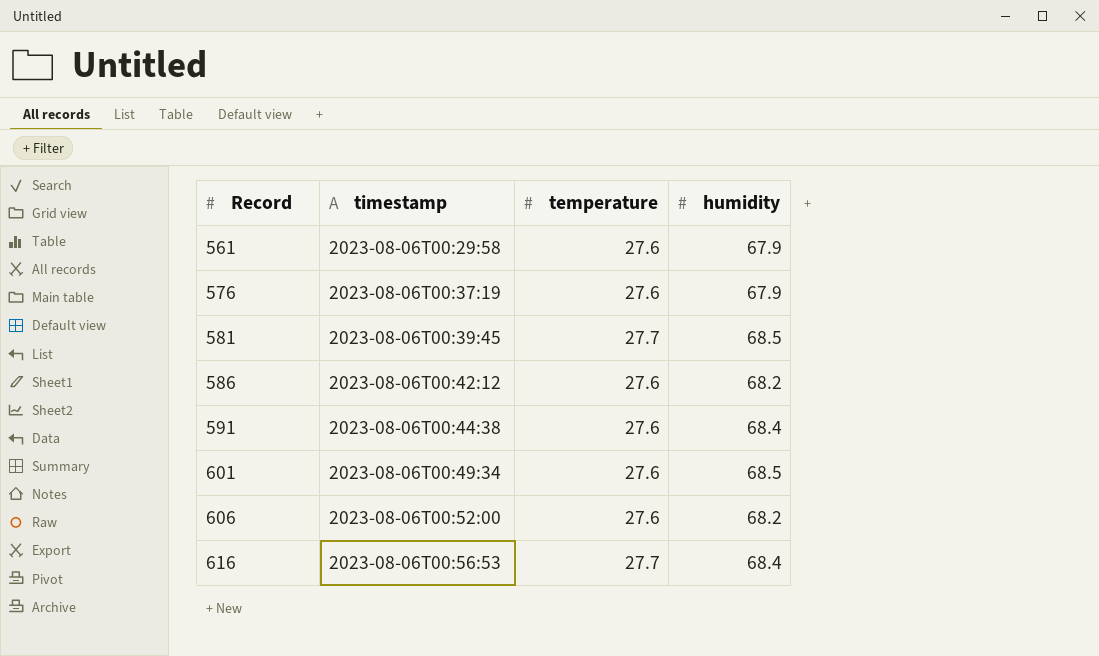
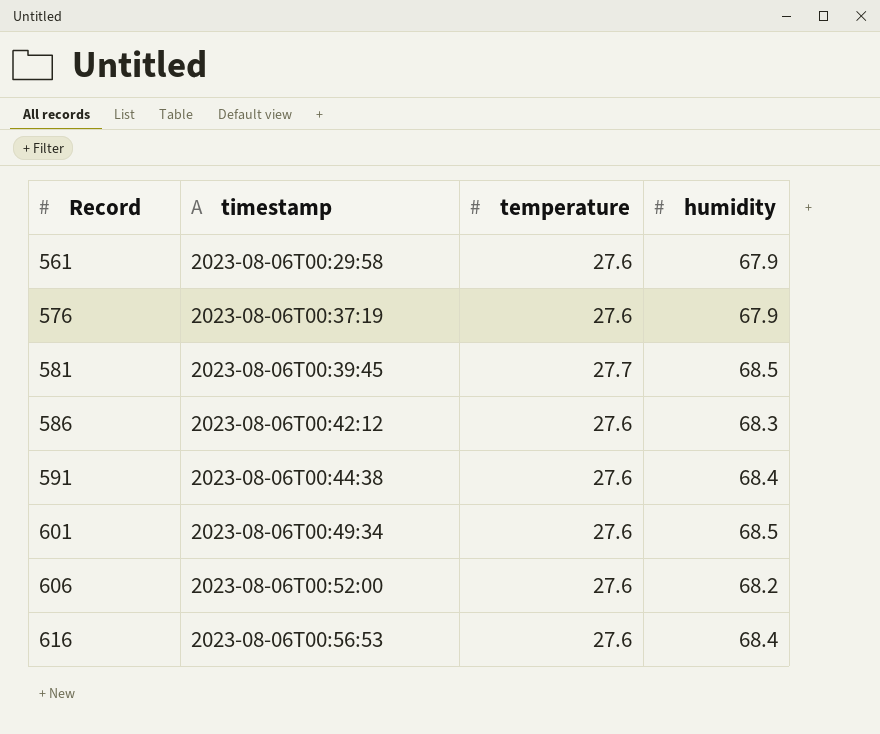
586 | humidity: 68.2 -> 68.3
616 | temperature: 27.7 -> 27.6

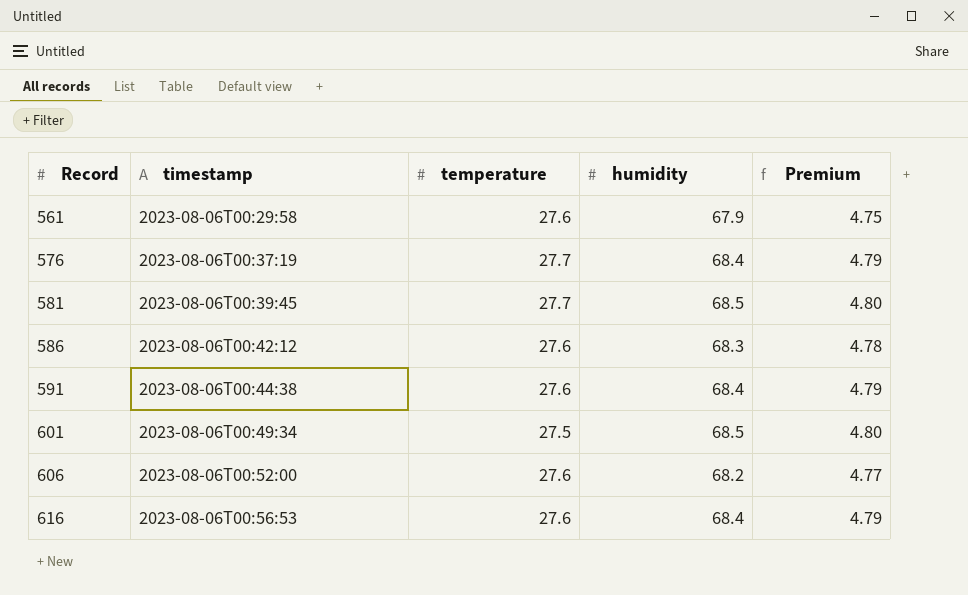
column Premium | formula: none -> [humidity] * 0.07
576 | temperature: 27.6 -> 27.7
576 | humidity: 67.9 -> 68.4
601 | temperature: 27.6 -> 27.5

